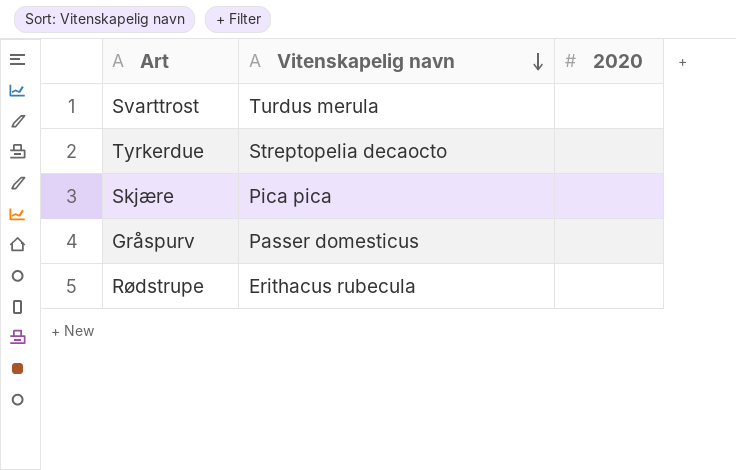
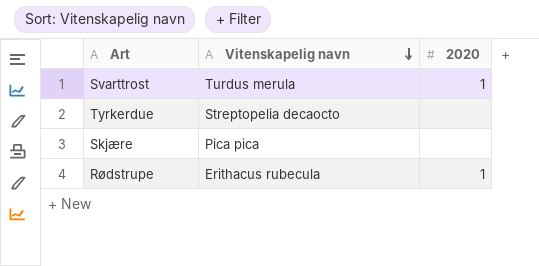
row Gråspurv: Passer domesticus | none -> none
Svarttrost | 2020: none -> 1
Rødstrupe | 2020: none -> 1

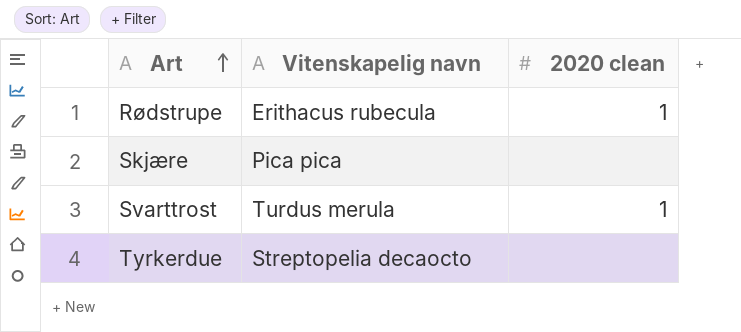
row order: Vitenskapelig navn descending -> Art ascending
column name: 2020 -> 2020 clean

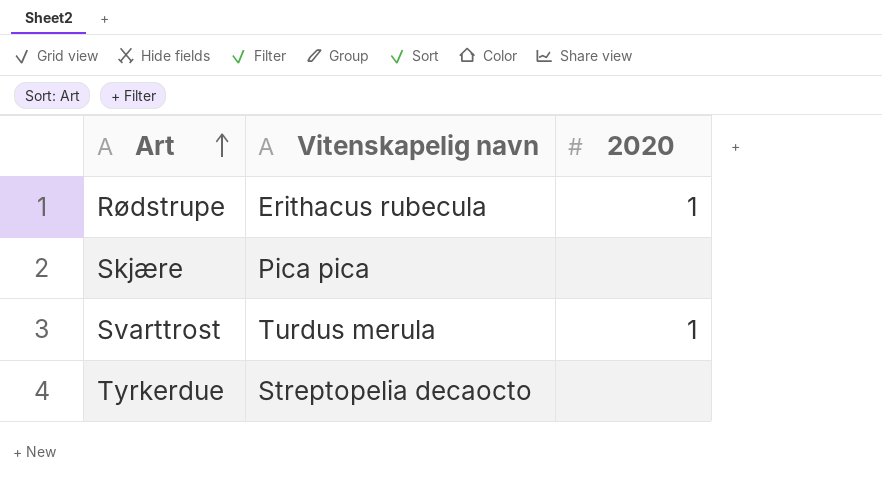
column name: 2020 clean -> 2020

